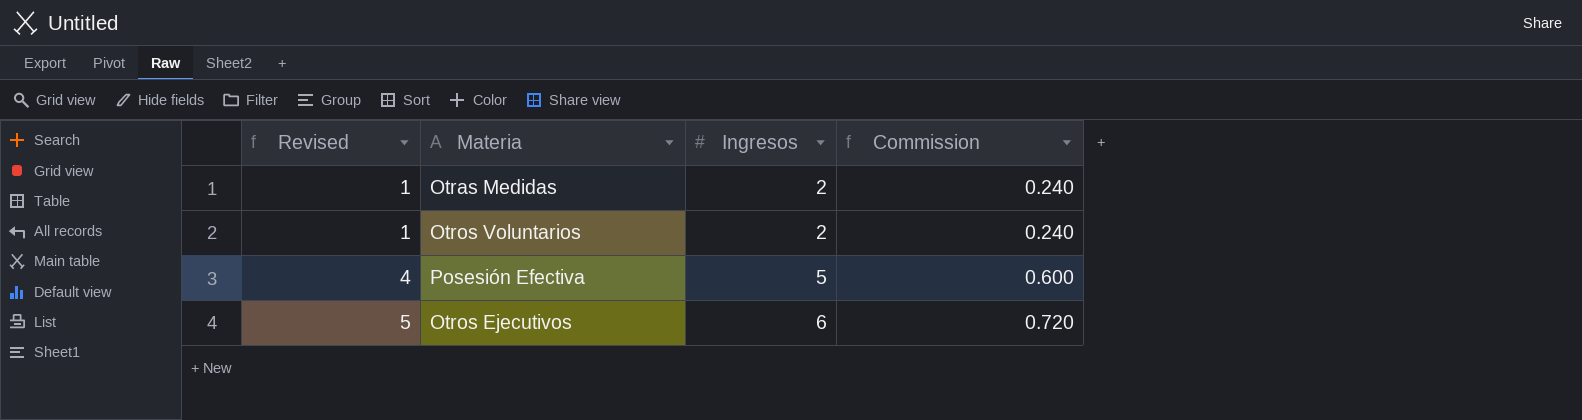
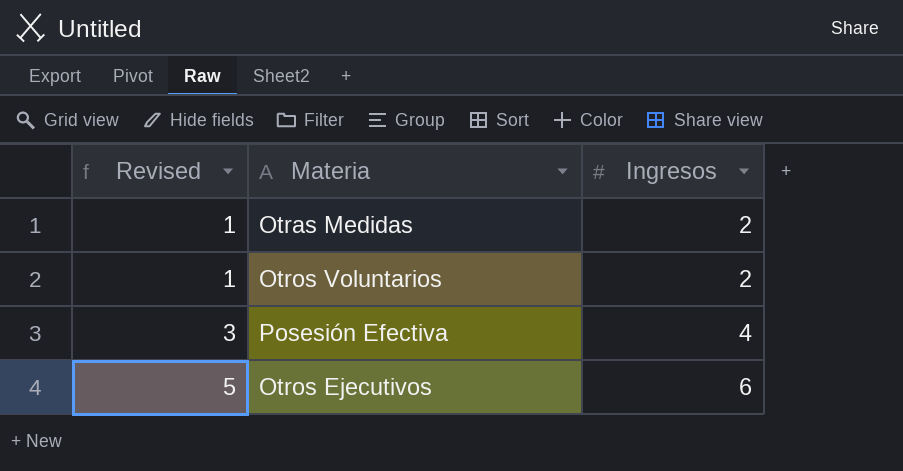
column Commission | formula: [Ingresos] * 0.12 -> none
Posesión Efectiva | Revised: 4 -> 3
Posesión Efectiva | Ingresos: 5 -> 4

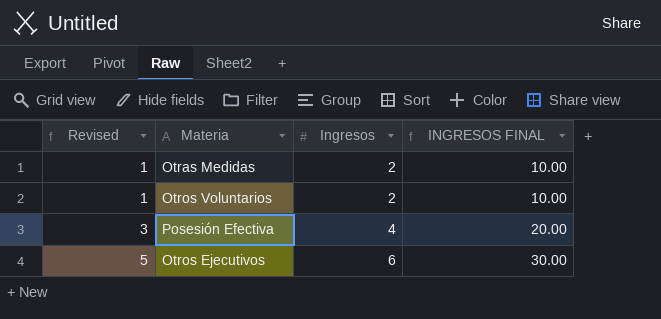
column INGRESOS FINAL | formula: none -> [Ingresos] * 5

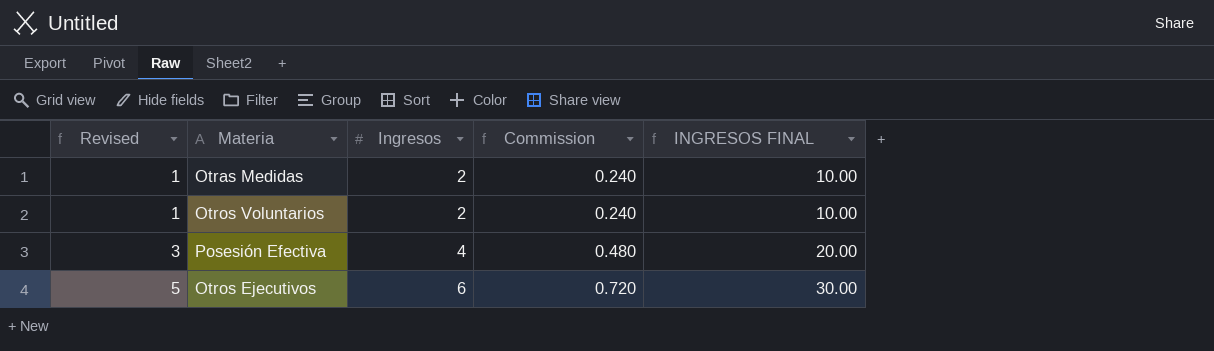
column Commission | formula: none -> [Ingresos] * 0.12

